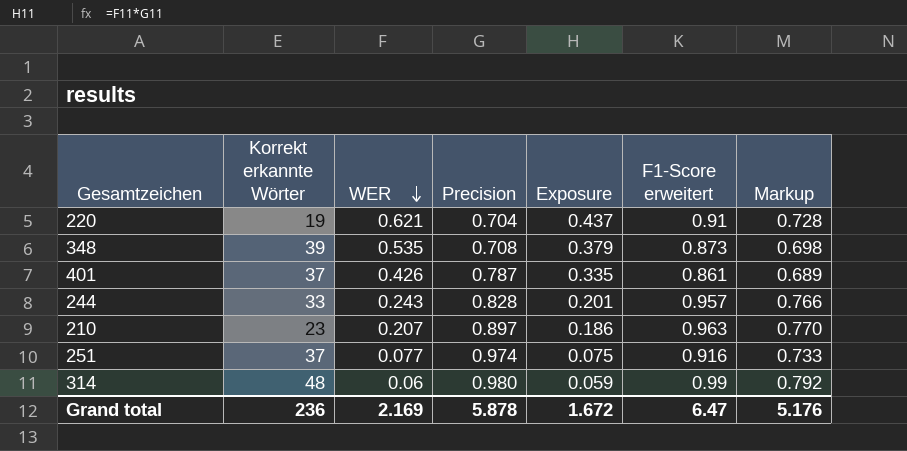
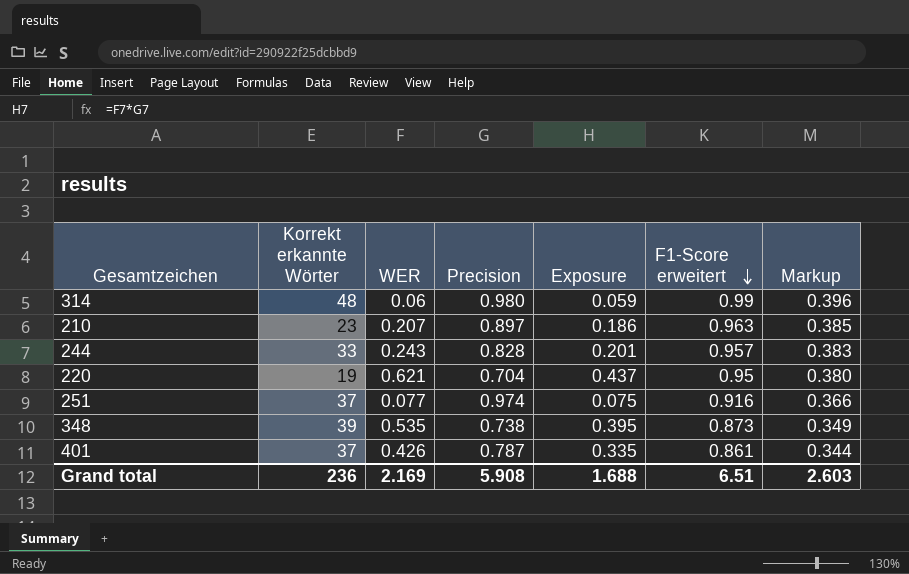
row order: WER descending -> F1-Score erweitert descending
column Markup | formula: [F1-Score erweitert] * 0.8 -> [F1-Score erweitert] * 0.4
220 | F1-Score erweitert: 0.91 -> 0.95
348 | Precision: 0.708 -> 0.738
348 | Exposure: 0.379 -> 0.395
Grand total | Precision: 5.878 -> 5.908
Grand total | Exposure: 1.672 -> 1.688
Grand total | F1-Score erweitert: 6.47 -> 6.51
Grand total | Markup: 5.176 -> 2.603

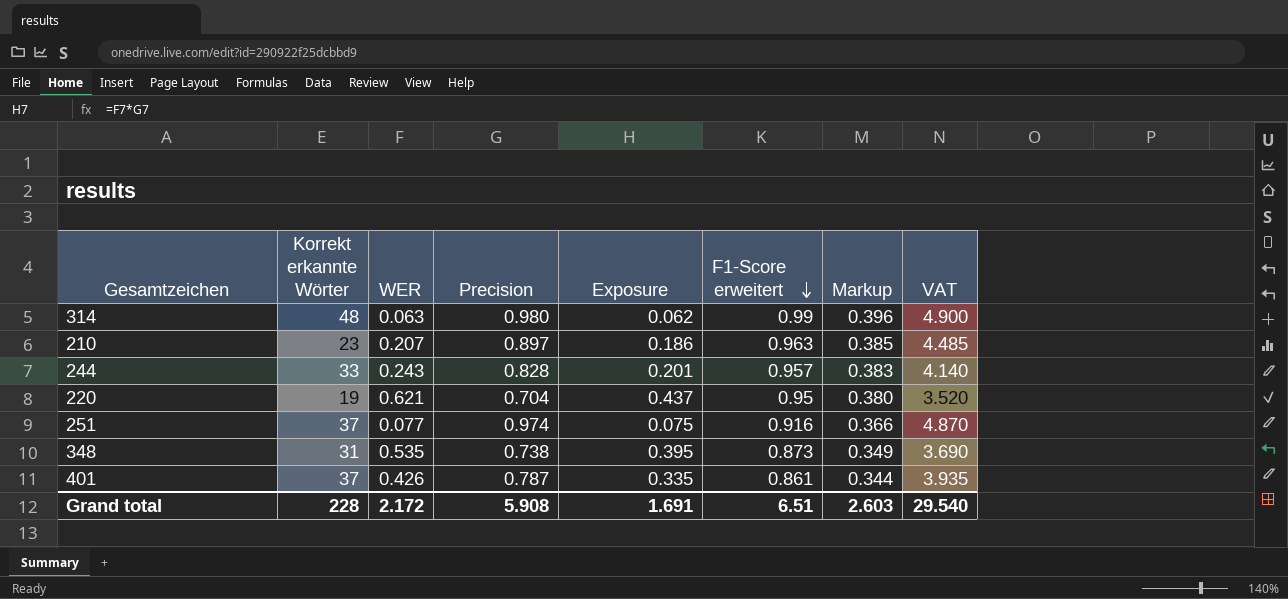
column VAT | formula: none -> [Precision] * 5
314 | WER: 0.06 -> 0.063
314 | Exposure: 0.059 -> 0.062
348 | Korrekt erkannte Wörter: 39 -> 31
Grand total | Korrekt erkannte Wörter: 236 -> 228
Grand total | WER: 2.169 -> 2.172
Grand total | Exposure: 1.688 -> 1.691

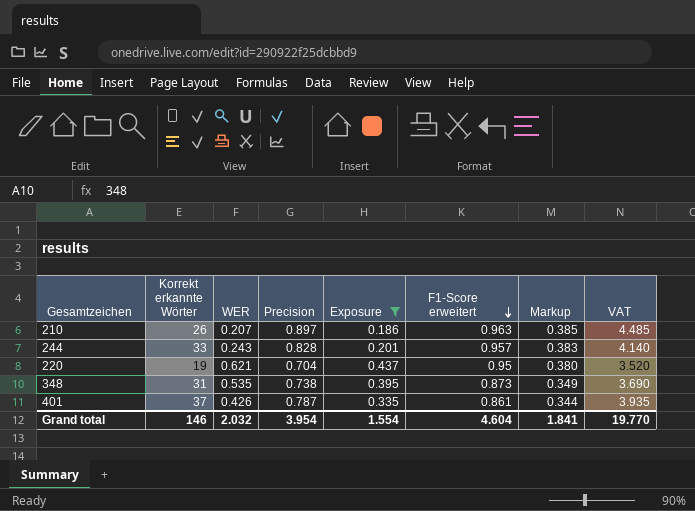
filter: none -> Exposure >= 0.186
210 | Korrekt erkannte Wörter: 23 -> 26
Grand total | Korrekt erkannte Wörter: 228 -> 146
Grand total | WER: 2.172 -> 2.032
Grand total | Precision: 5.908 -> 3.954
Grand total | Exposure: 1.691 -> 1.554
Grand total | F1-Score erweitert: 6.51 -> 4.604
Grand total | Markup: 2.603 -> 1.841
Grand total | VAT: 29.540 -> 19.770

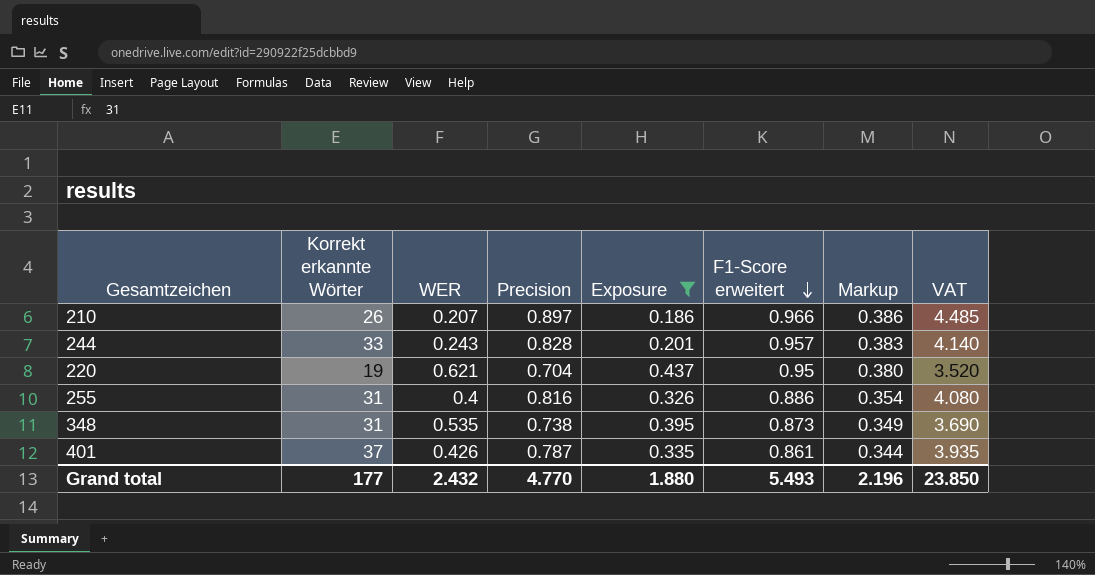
210 | F1-Score erweitert: 0.963 -> 0.966
210 | Markup: 0.385 -> 0.386
row 255: none -> 31 | 0.4 | 0.816 | 0.326 | 0.886 | 0.354 | 4.080
Grand total | Korrekt erkannte Wörter: 146 -> 177
Grand total | WER: 2.032 -> 2.432
Grand total | Precision: 3.954 -> 4.770
Grand total | Exposure: 1.554 -> 1.880
Grand total | F1-Score erweitert: 4.604 -> 5.493
Grand total | Markup: 1.841 -> 2.196
Grand total | VAT: 19.770 -> 23.850

